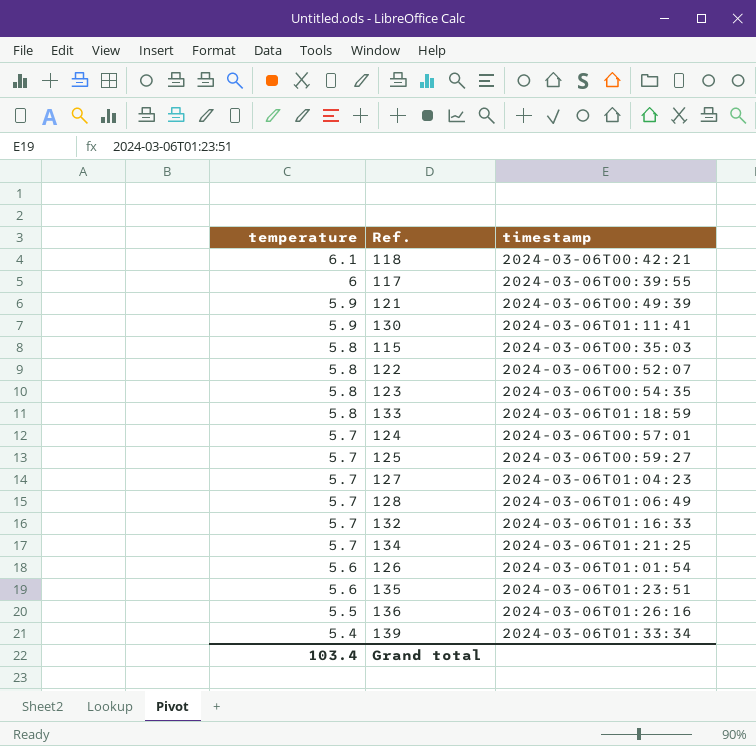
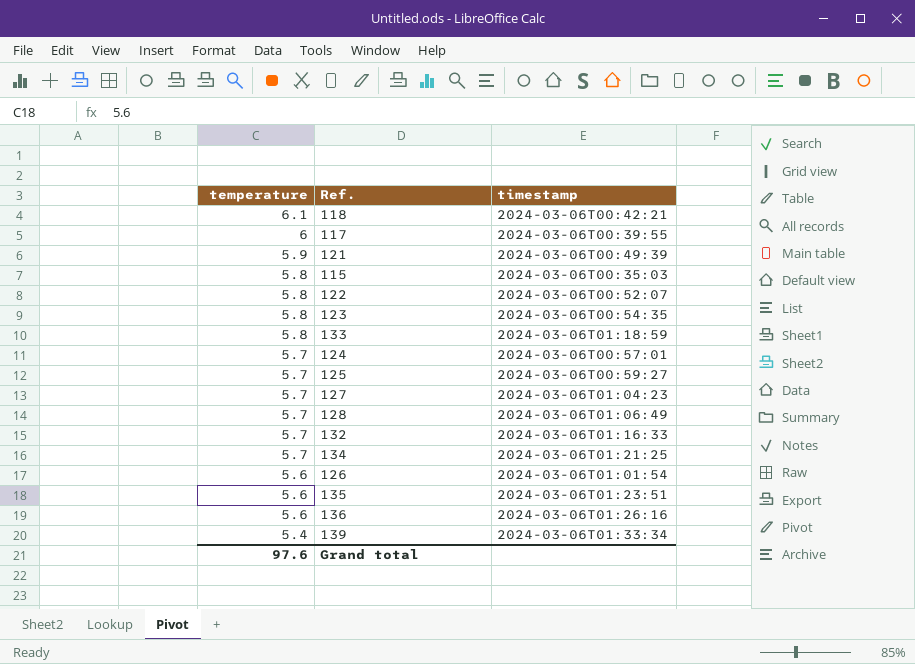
row 130: 5.9 | 2024-03-06T01:11:41 -> none
136 | temperature: 5.5 -> 5.6
Grand total | temperature: 103.4 -> 97.6

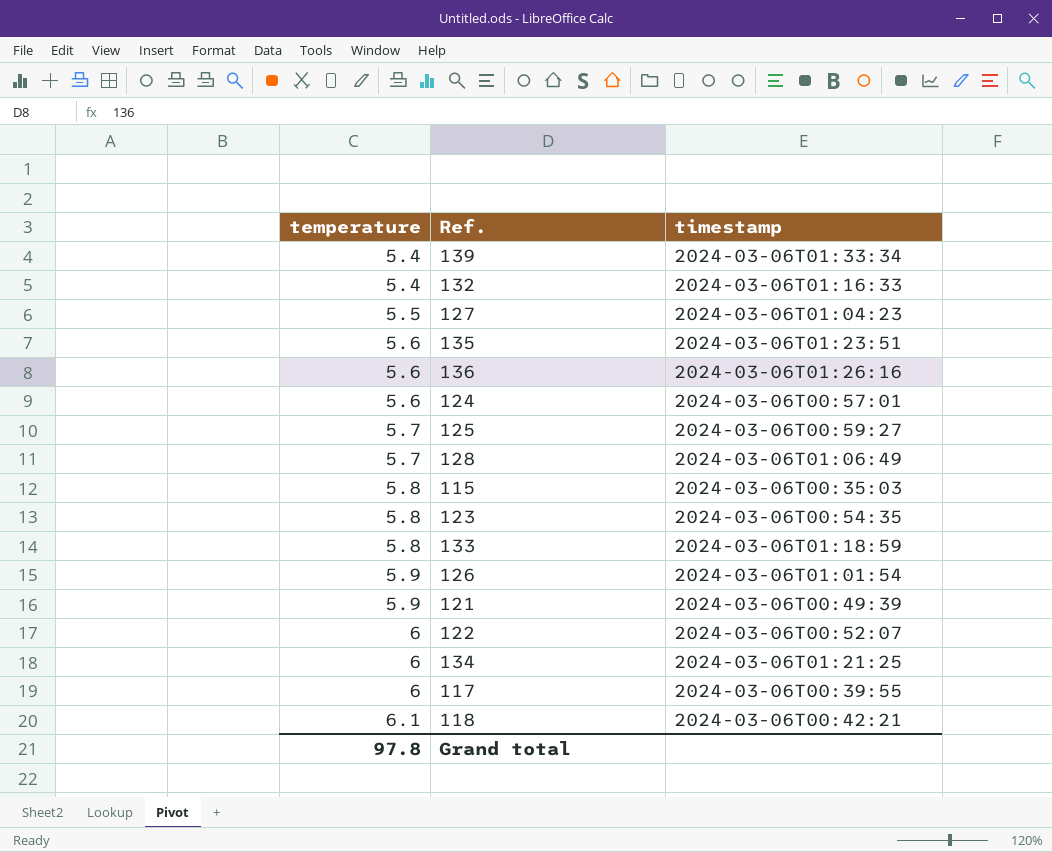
row order: temperature descending -> temperature ascending
132 | temperature: 5.7 -> 5.4
127 | temperature: 5.7 -> 5.5
124 | temperature: 5.7 -> 5.6
126 | temperature: 5.6 -> 5.9
122 | temperature: 5.8 -> 6
134 | temperature: 5.7 -> 6
Grand total | temperature: 97.6 -> 97.8

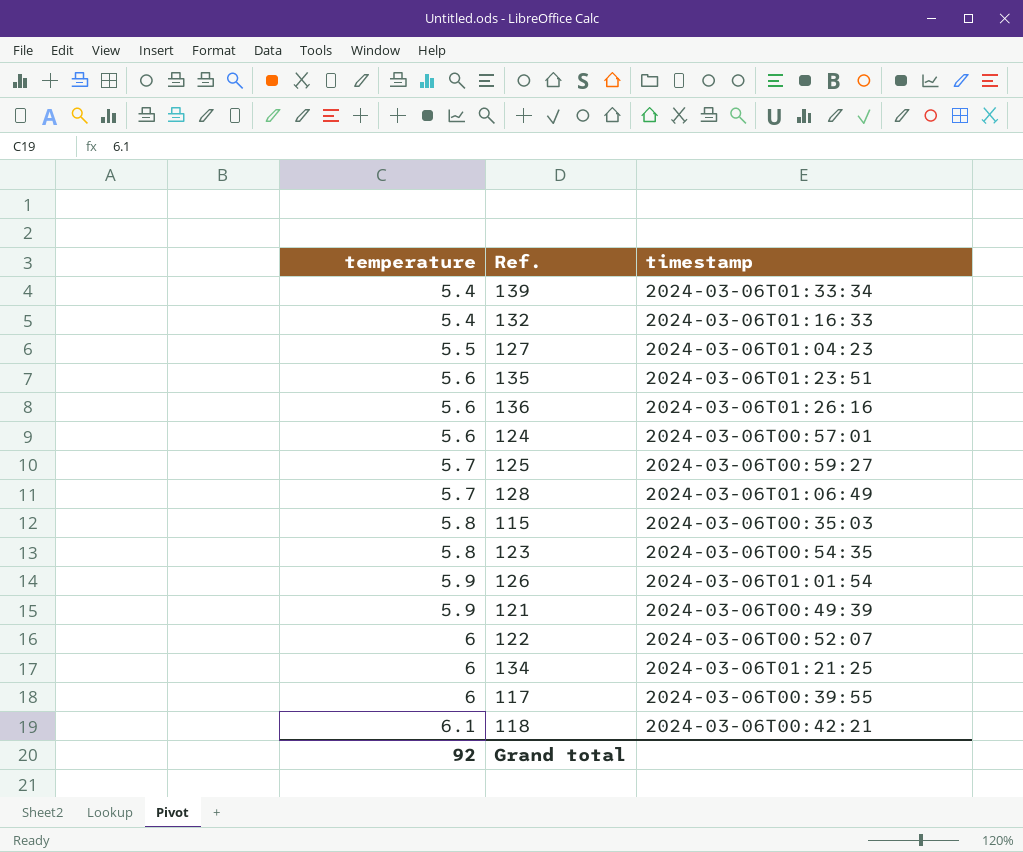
row 133: 5.8 | 2024-03-06T01:18:59 -> none
Grand total | temperature: 97.8 -> 92

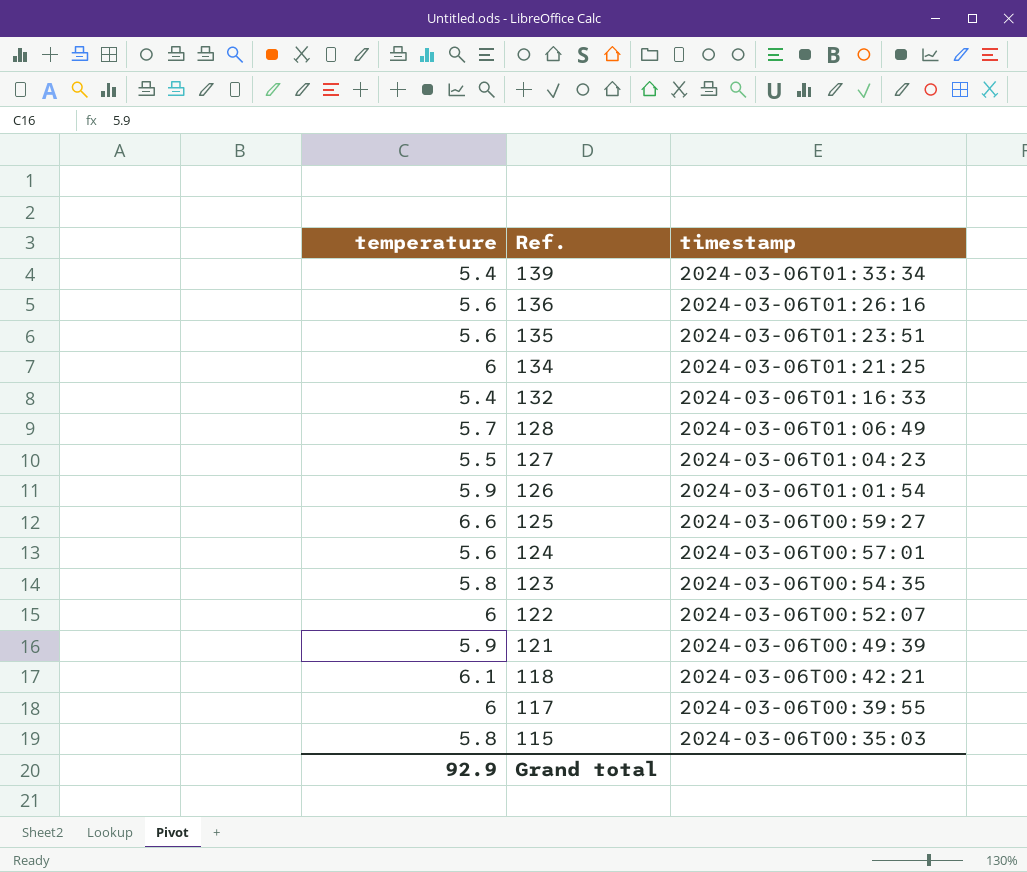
row order: temperature ascending -> Ref. descending
125 | temperature: 5.7 -> 6.6
Grand total | temperature: 92 -> 92.9

